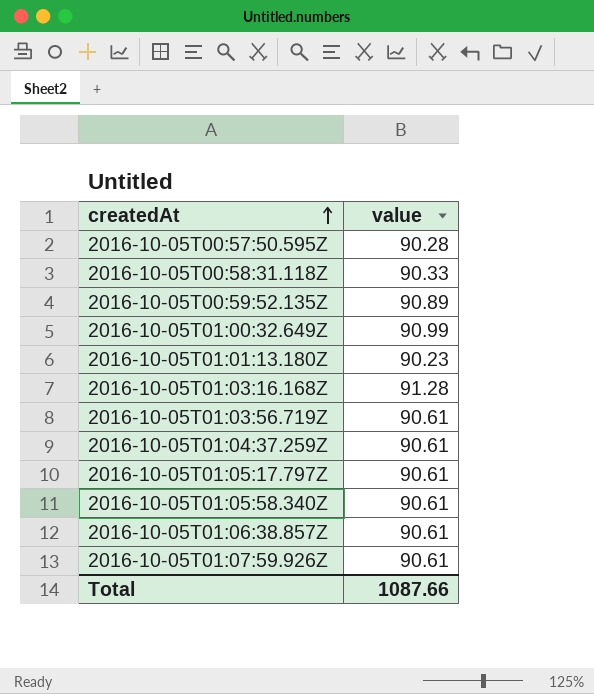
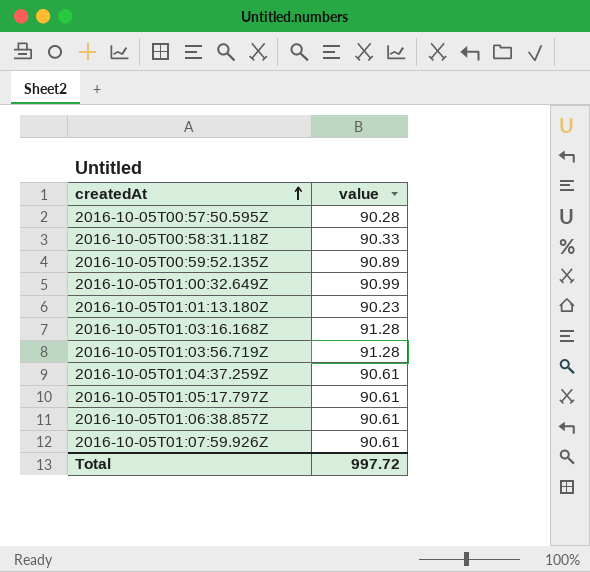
row 2016-10-05T01:05:58.340Z: 90.61 -> none
2016-10-05T01:03:56.719Z | value: 90.61 -> 91.28
Total | value: 1087.66 -> 997.72

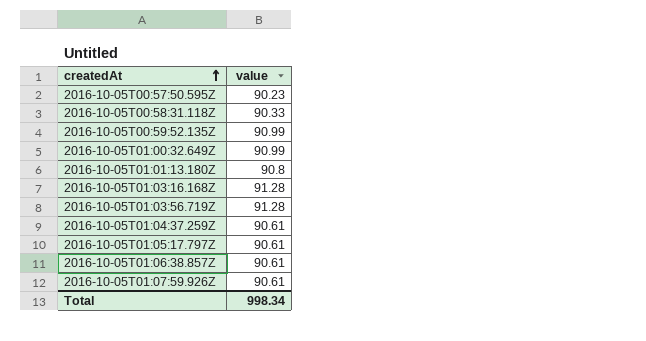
2016-10-05T00:57:50.595Z | value: 90.28 -> 90.23
2016-10-05T00:59:52.135Z | value: 90.89 -> 90.99
2016-10-05T01:01:13.180Z | value: 90.23 -> 90.8
Total | value: 997.72 -> 998.34

